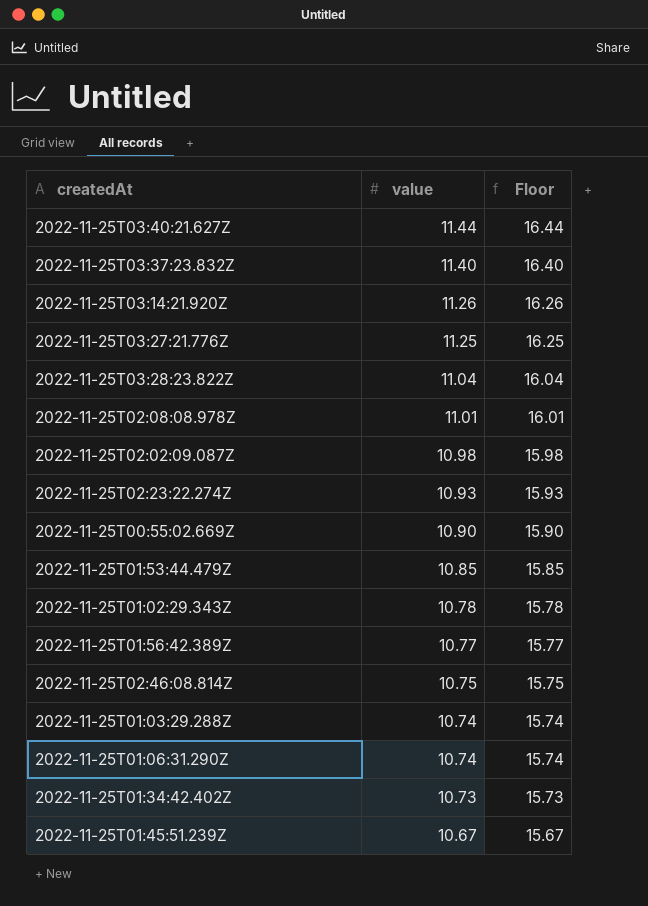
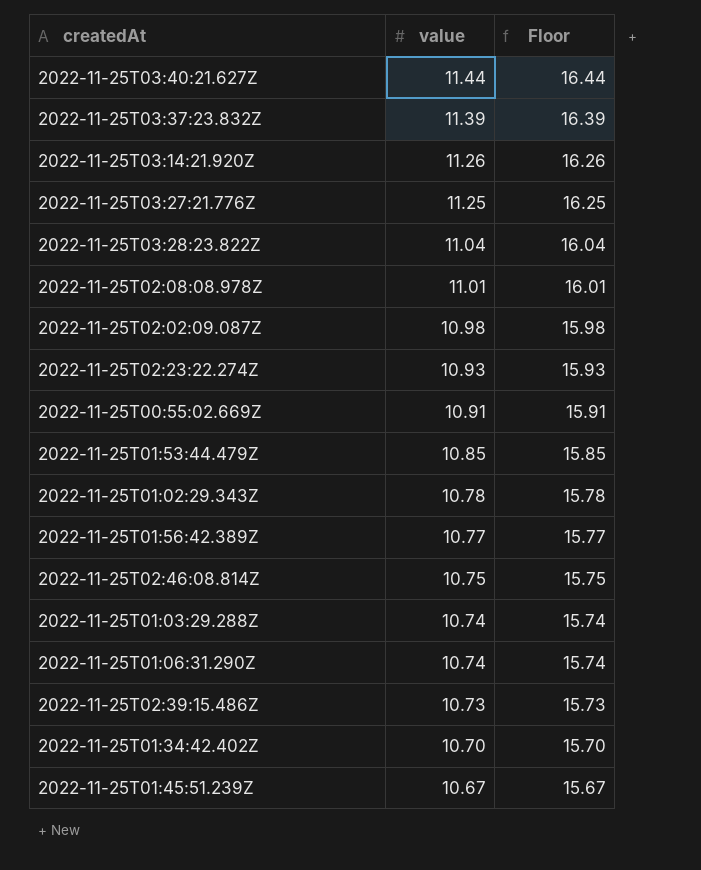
2022-11-25T03:37:23.832Z | value: 11.40 -> 11.39
2022-11-25T03:37:23.832Z | Floor: 16.40 -> 16.39
2022-11-25T00:55:02.669Z | value: 10.90 -> 10.91
2022-11-25T00:55:02.669Z | Floor: 15.90 -> 15.91
row 2022-11-25T02:39:15.486Z: none -> 10.73 | 15.73
2022-11-25T01:34:42.402Z | value: 10.73 -> 10.70
2022-11-25T01:34:42.402Z | Floor: 15.73 -> 15.70

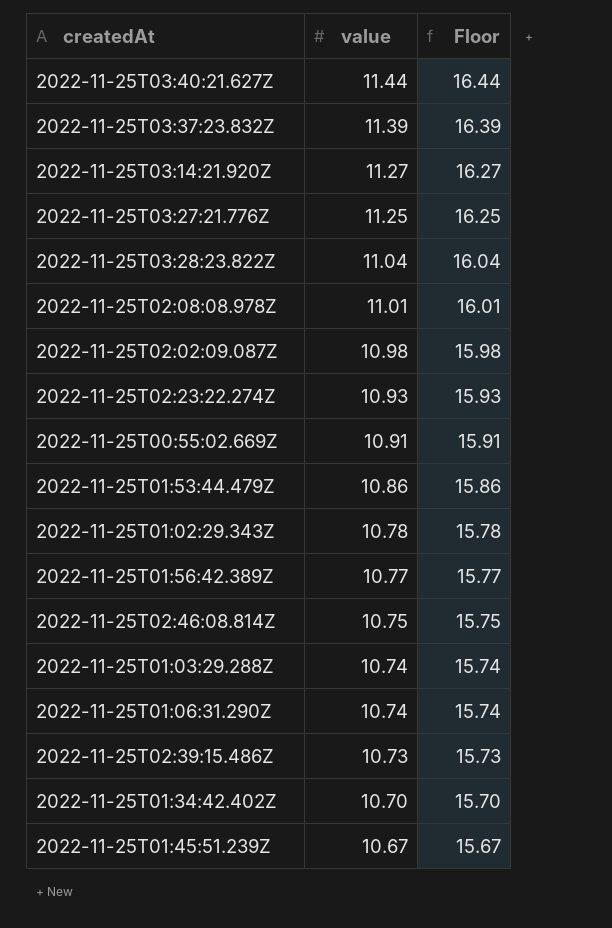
2022-11-25T03:14:21.920Z | value: 11.26 -> 11.27
2022-11-25T03:14:21.920Z | Floor: 16.26 -> 16.27
2022-11-25T01:53:44.479Z | value: 10.85 -> 10.86
2022-11-25T01:53:44.479Z | Floor: 15.85 -> 15.86

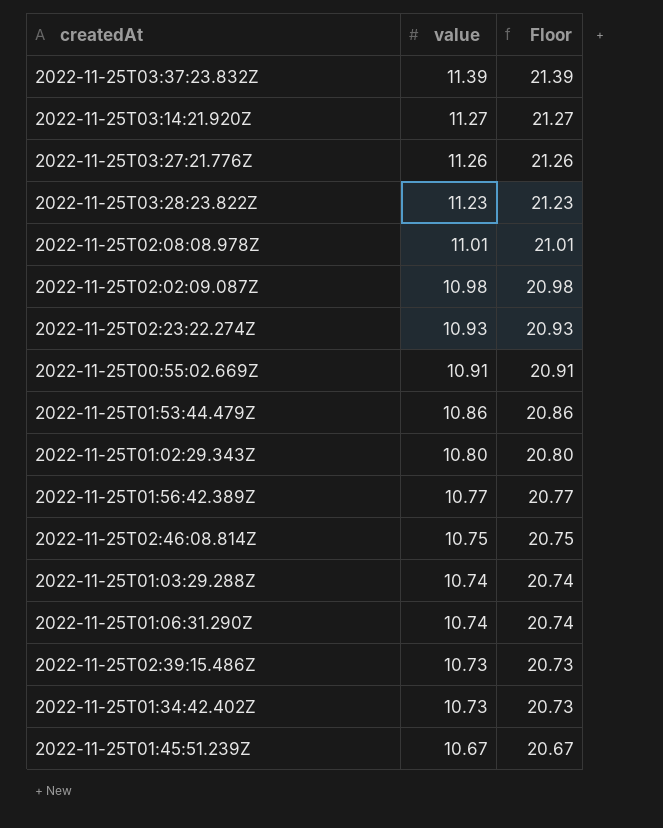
column Floor | formula: [value] + 5 -> [value] + 10
row 2022-11-25T03:40:21.627Z: 11.44 | 16.44 -> none
2022-11-25T03:27:21.776Z | value: 11.25 -> 11.26
2022-11-25T03:28:23.822Z | value: 11.04 -> 11.23
2022-11-25T01:02:29.343Z | value: 10.78 -> 10.80
2022-11-25T01:34:42.402Z | value: 10.70 -> 10.73

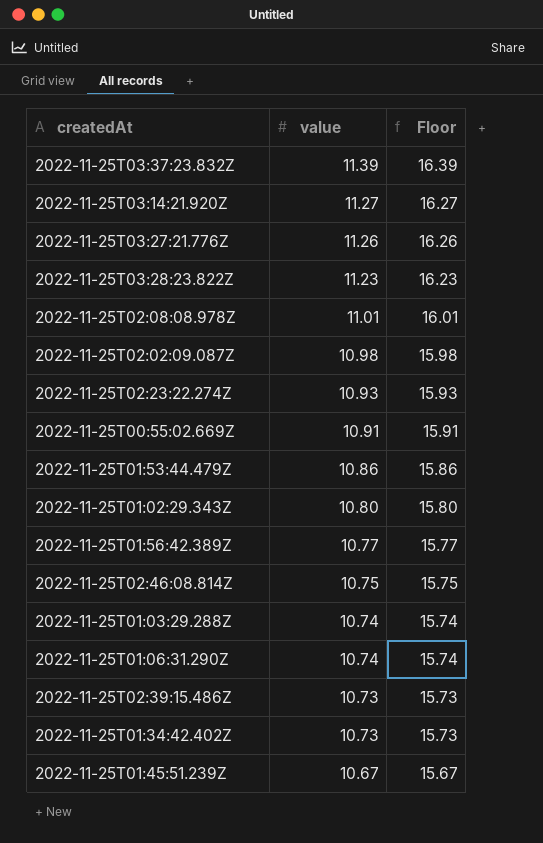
column Floor | formula: [value] + 10 -> [value] + 5

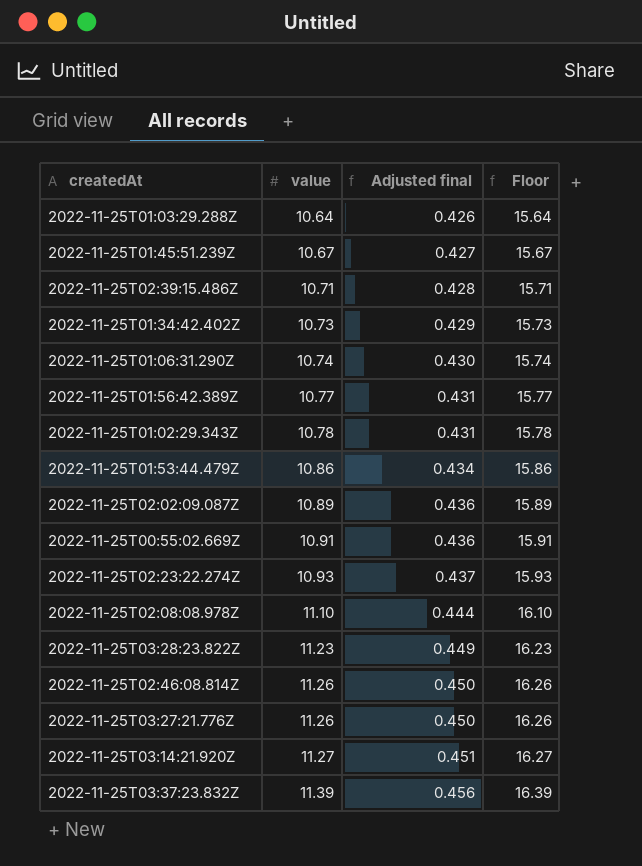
row order: value descending -> value ascending
column Adjusted final | formula: none -> [value] * 0.04
2022-11-25T01:03:29.288Z | value: 10.74 -> 10.64
2022-11-25T01:03:29.288Z | Floor: 15.74 -> 15.64
2022-11-25T02:39:15.486Z | value: 10.73 -> 10.71
2022-11-25T02:39:15.486Z | Floor: 15.73 -> 15.71
2022-11-25T01:02:29.343Z | value: 10.80 -> 10.78
2022-11-25T01:02:29.343Z | Floor: 15.80 -> 15.78
2022-11-25T02:02:09.087Z | value: 10.98 -> 10.89
2022-11-25T02:02:09.087Z | Floor: 15.98 -> 15.89
2022-11-25T02:08:08.978Z | value: 11.01 -> 11.10
2022-11-25T02:08:08.978Z | Floor: 16.01 -> 16.10
2022-11-25T02:46:08.814Z | value: 10.75 -> 11.26
2022-11-25T02:46:08.814Z | Floor: 15.75 -> 16.26

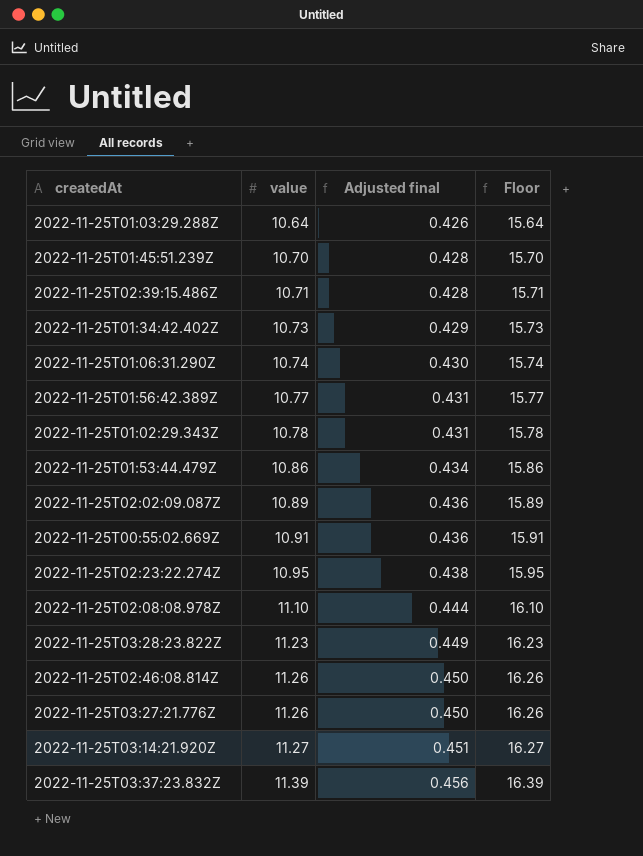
2022-11-25T01:45:51.239Z | value: 10.67 -> 10.70
2022-11-25T01:45:51.239Z | Adjusted final: 0.427 -> 0.428
2022-11-25T01:45:51.239Z | Floor: 15.67 -> 15.70
2022-11-25T02:23:22.274Z | value: 10.93 -> 10.95
2022-11-25T02:23:22.274Z | Adjusted final: 0.437 -> 0.438
2022-11-25T02:23:22.274Z | Floor: 15.93 -> 15.95

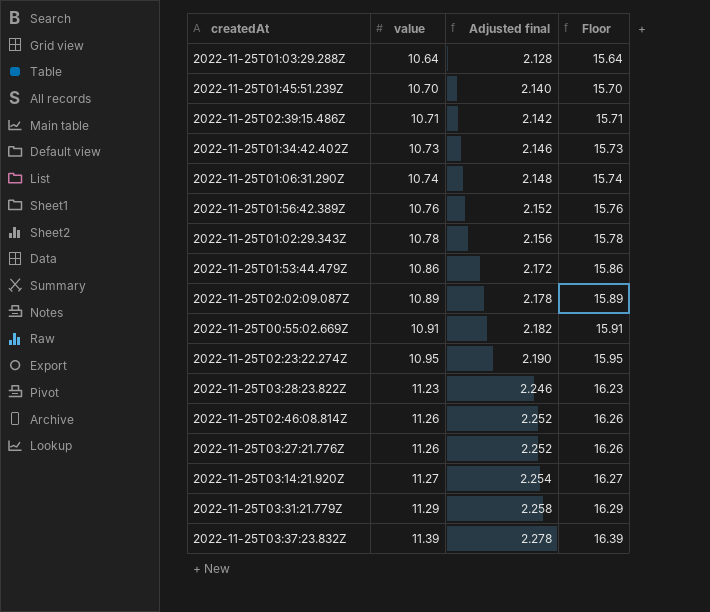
column Adjusted final | formula: [value] * 0.04 -> [value] * 0.2
row 2022-11-25T02:08:08.978Z: 11.10 | 0.444 | 16.10 -> none
2022-11-25T01:56:42.389Z | value: 10.77 -> 10.76
2022-11-25T01:56:42.389Z | Floor: 15.77 -> 15.76
row 2022-11-25T03:31:21.779Z: none -> 11.29 | 2.258 | 16.29

